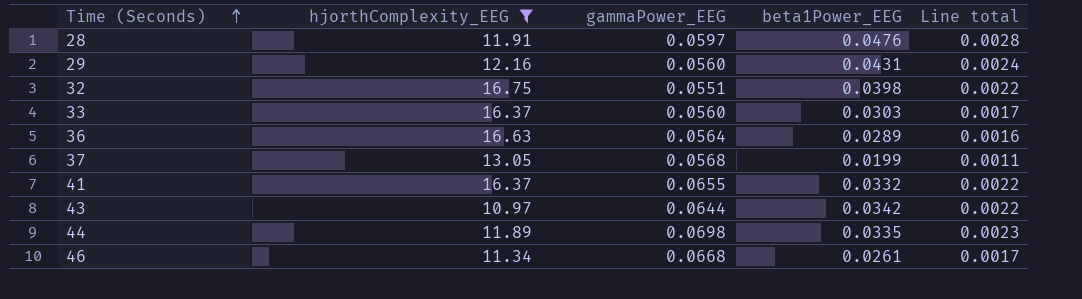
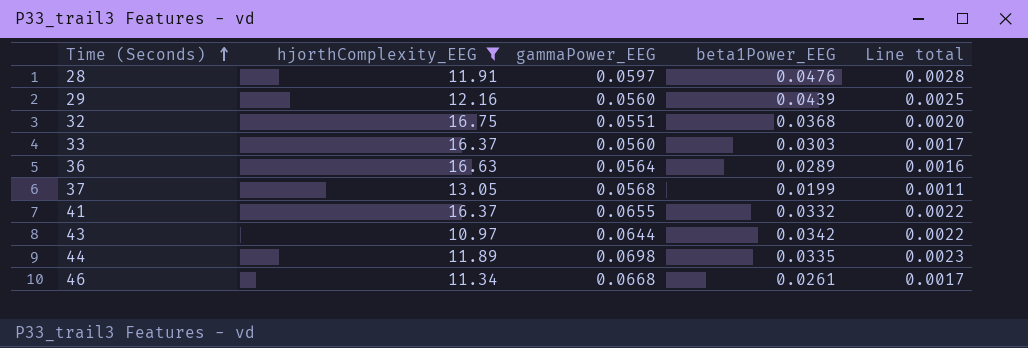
29 | beta1Power_EEG: 0.0431 -> 0.0439
29 | Line total: 0.0024 -> 0.0025
32 | beta1Power_EEG: 0.0398 -> 0.0368
32 | Line total: 0.0022 -> 0.0020

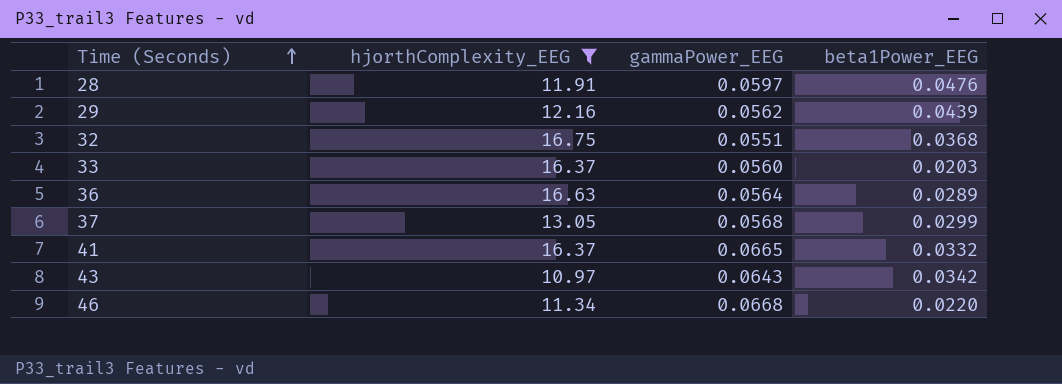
column Line total | formula: [gammaPower_EEG] * [beta1Power_EEG] -> none
row 44: 11.89 | 0.0698 | 0.0335 | 0.0023 -> none
29 | gammaPower_EEG: 0.0560 -> 0.0562
33 | beta1Power_EEG: 0.0303 -> 0.0203
37 | beta1Power_EEG: 0.0199 -> 0.0299
41 | gammaPower_EEG: 0.0655 -> 0.0665
43 | gammaPower_EEG: 0.0644 -> 0.0643
46 | beta1Power_EEG: 0.0261 -> 0.0220

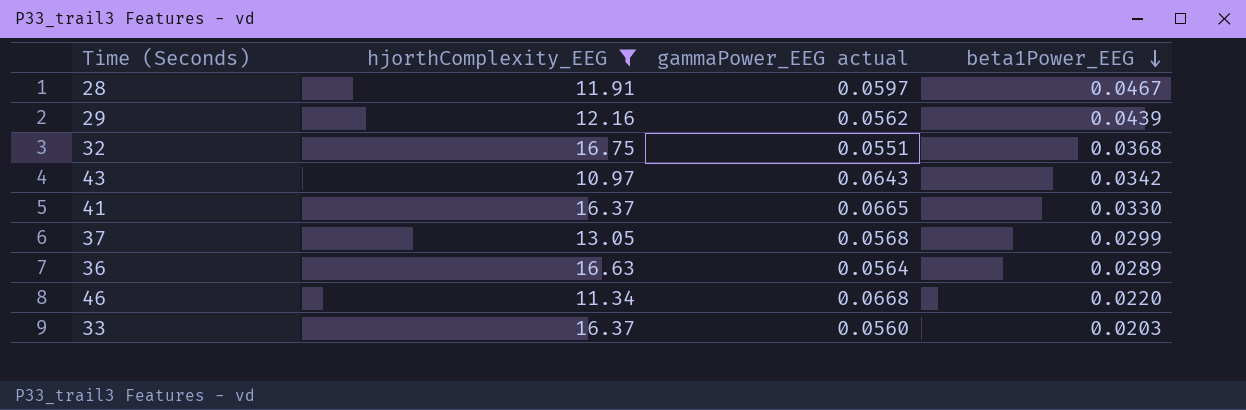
row order: Time (Seconds) ascending -> beta1Power_EEG descending
column name: gammaPower_EEG -> gammaPower_EEG actual
28 | beta1Power_EEG: 0.0476 -> 0.0467
41 | beta1Power_EEG: 0.0332 -> 0.0330

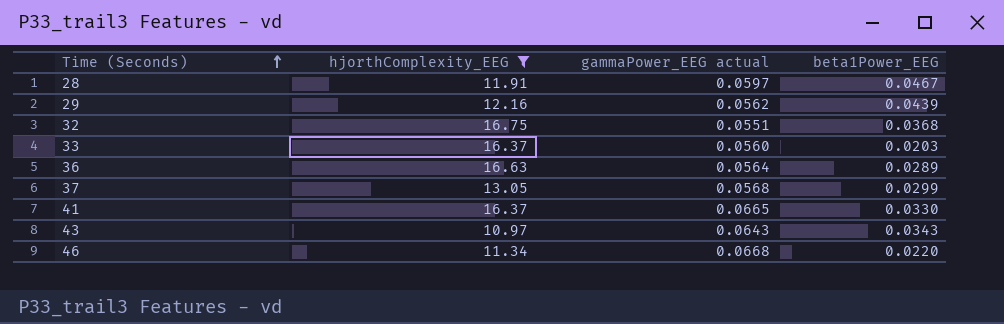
row order: beta1Power_EEG descending -> Time (Seconds) ascending
43 | beta1Power_EEG: 0.0342 -> 0.0343

